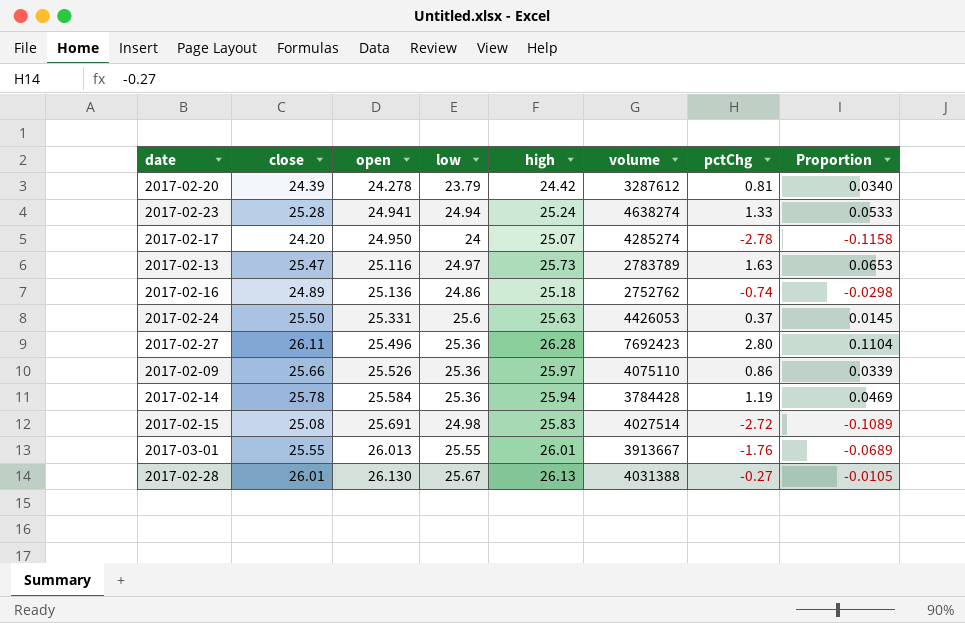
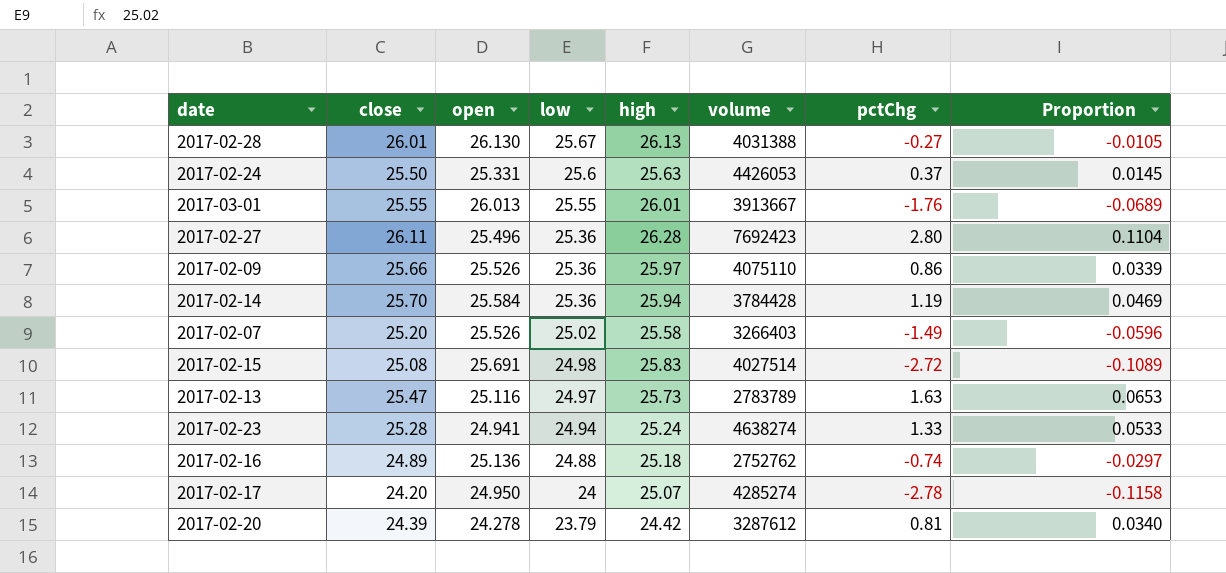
row order: open ascending -> low descending
2017-02-14 | close: 25.78 -> 25.70
row 2017-02-07: none -> 25.20 | 25.526 | 25.02 | 25.58 | 3266403 | -1.49 | -0.0596
2017-02-16 | low: 24.86 -> 24.88
2017-02-16 | Proportion: -0.0298 -> -0.0297

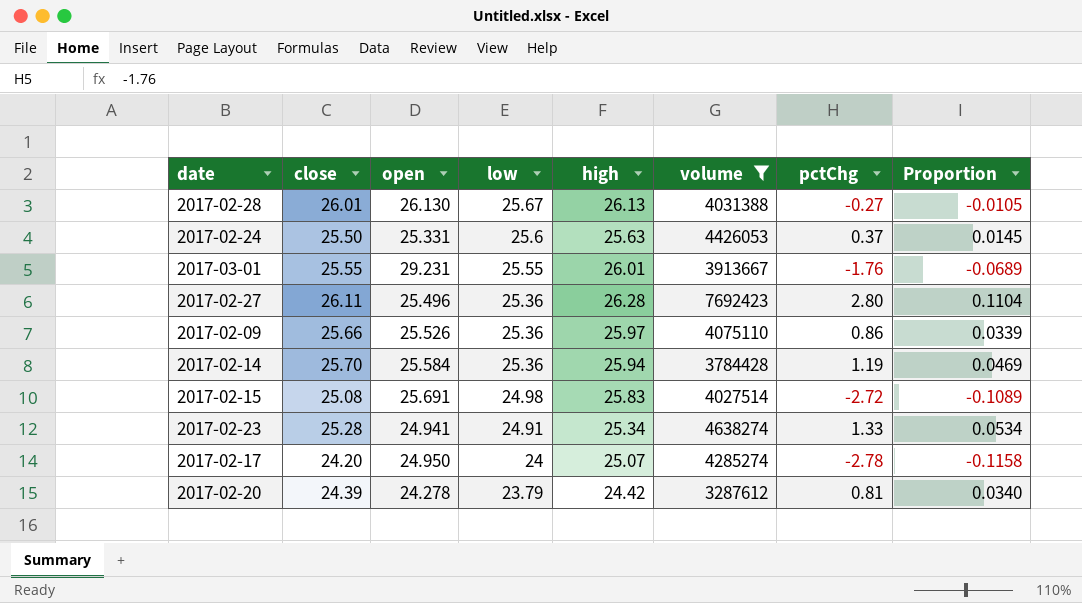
filter: none -> volume >= 3287612
2017-03-01 | open: 26.013 -> 29.231
2017-02-23 | low: 24.94 -> 24.91
2017-02-23 | high: 25.24 -> 25.34
2017-02-23 | Proportion: 0.0533 -> 0.0534

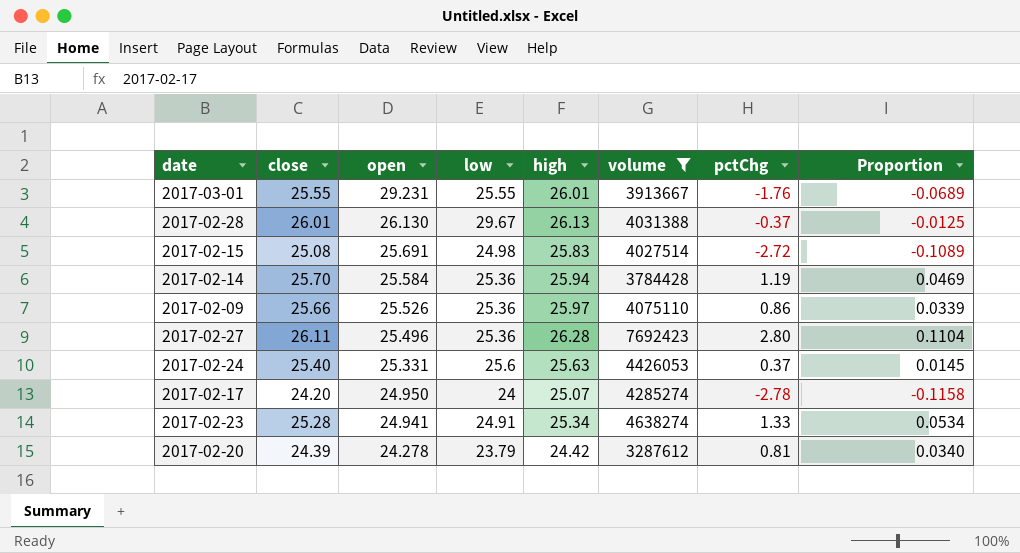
row order: low descending -> open descending
2017-02-28 | low: 25.67 -> 29.67
2017-02-28 | pctChg: -0.27 -> -0.37
2017-02-28 | Proportion: -0.0105 -> -0.0125
2017-02-24 | close: 25.50 -> 25.40

